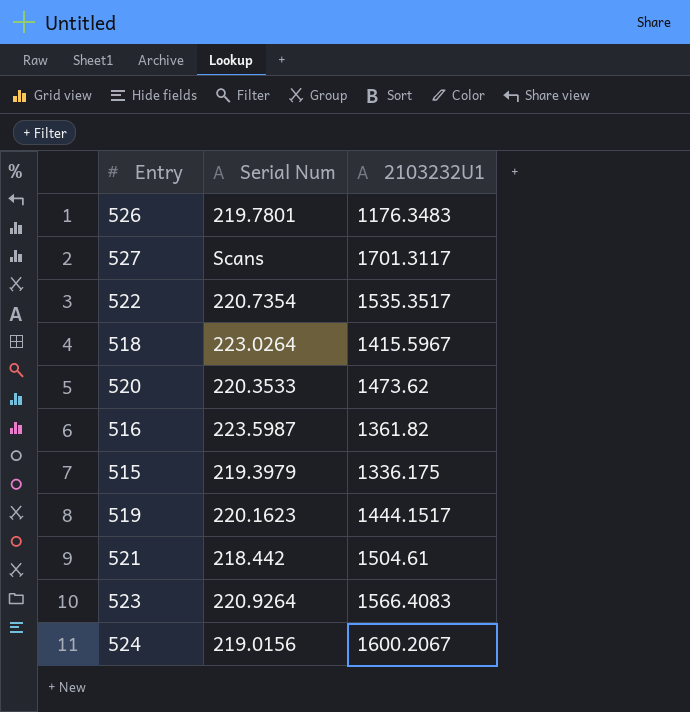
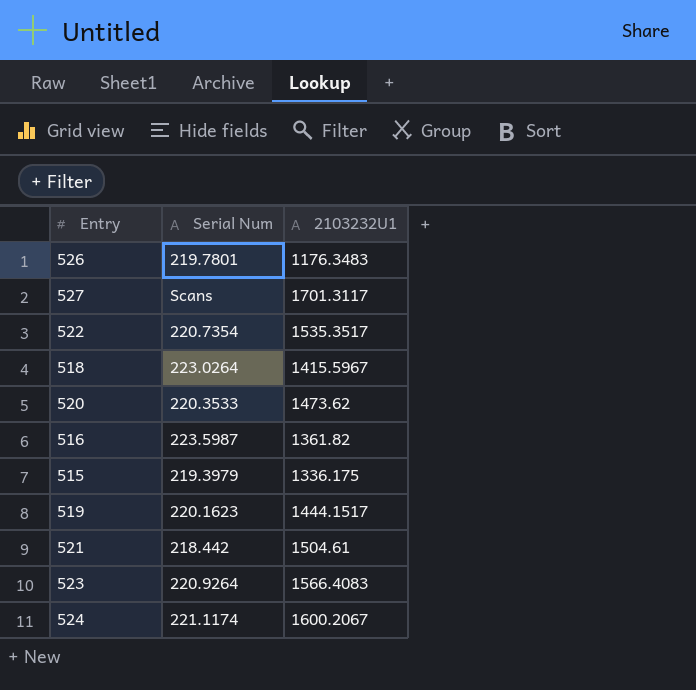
524 | Serial Num: 219.0156 -> 221.1174

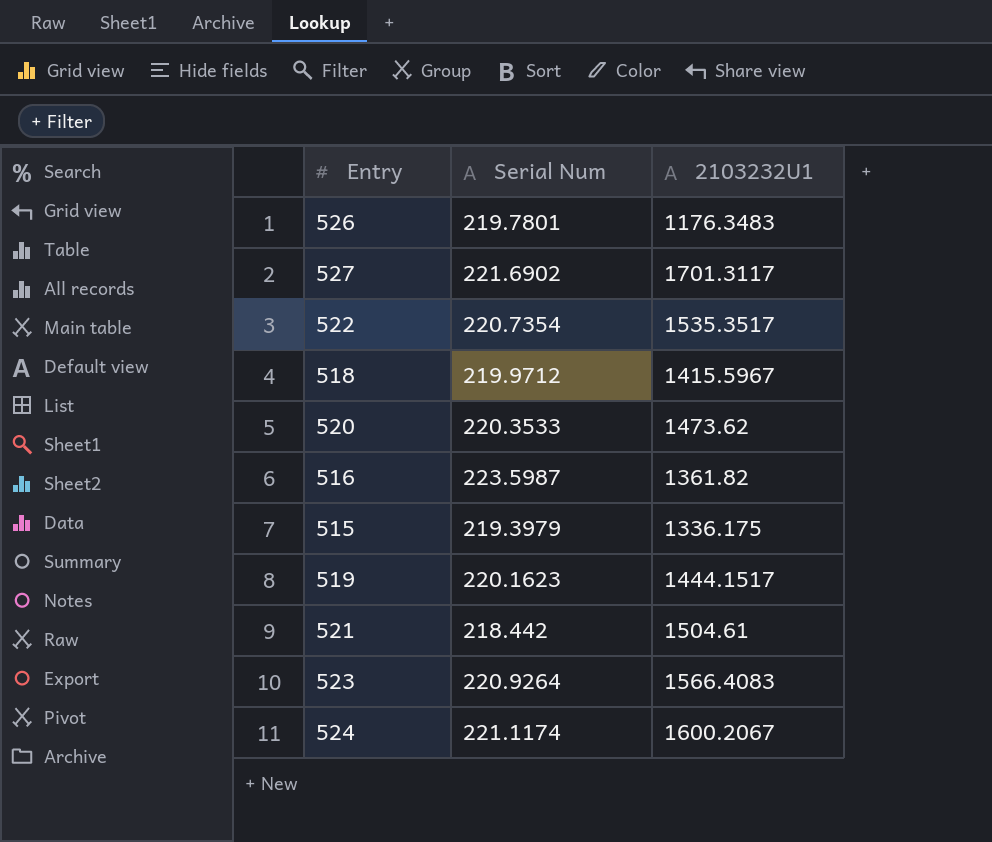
527 | Serial Num: Scans -> 221.6902
518 | Serial Num: 223.0264 -> 219.9712

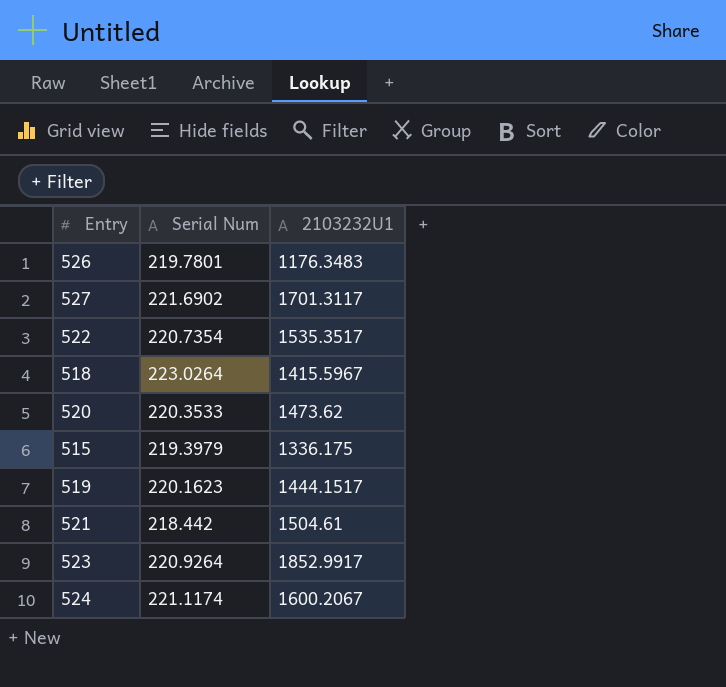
row 516: 223.5987 | 1361.82 -> none
518 | Serial Num: 219.9712 -> 223.0264
523 | 2103232U1: 1566.4083 -> 1852.9917

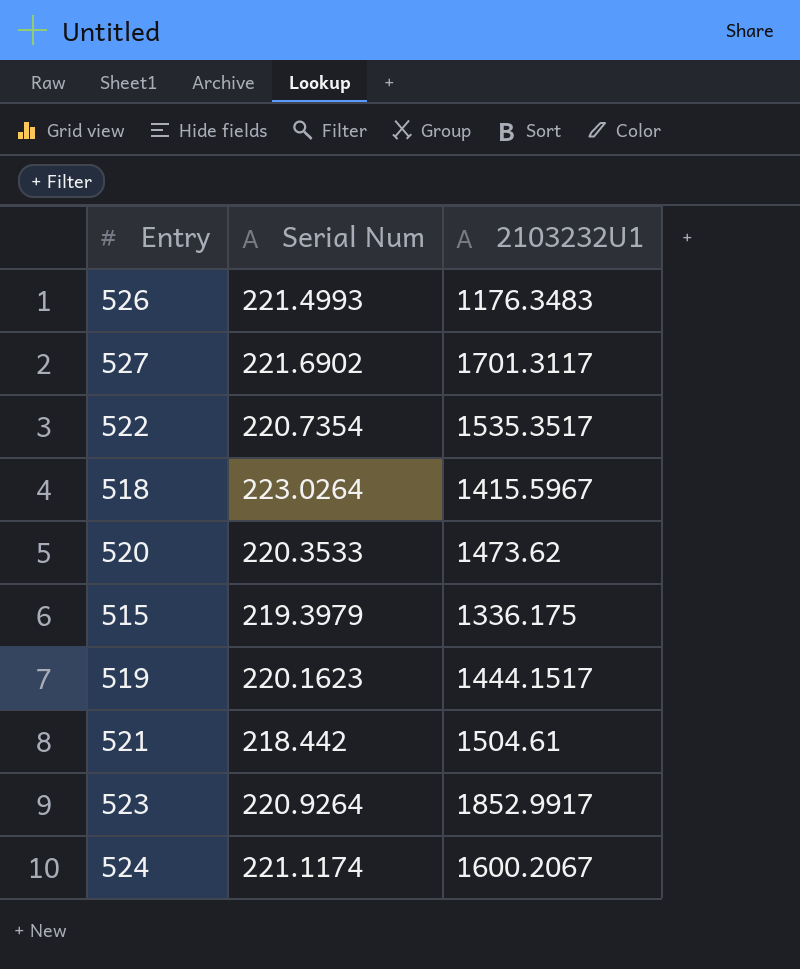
526 | Serial Num: 219.7801 -> 221.4993

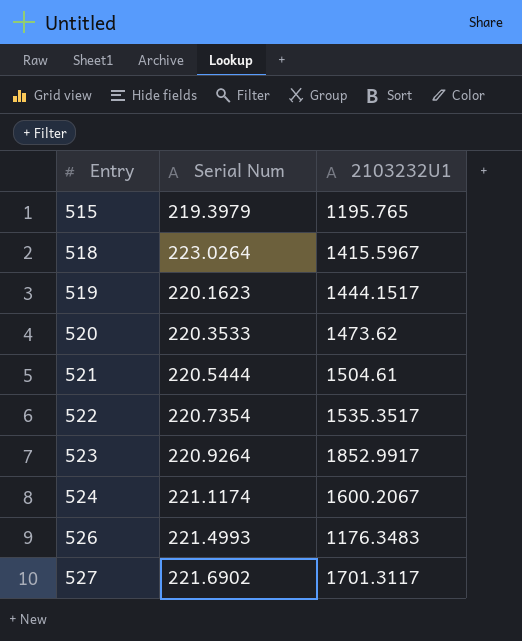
row order: none -> Entry ascending
515 | 2103232U1: 1336.175 -> 1195.765
521 | Serial Num: 218.442 -> 220.5444

